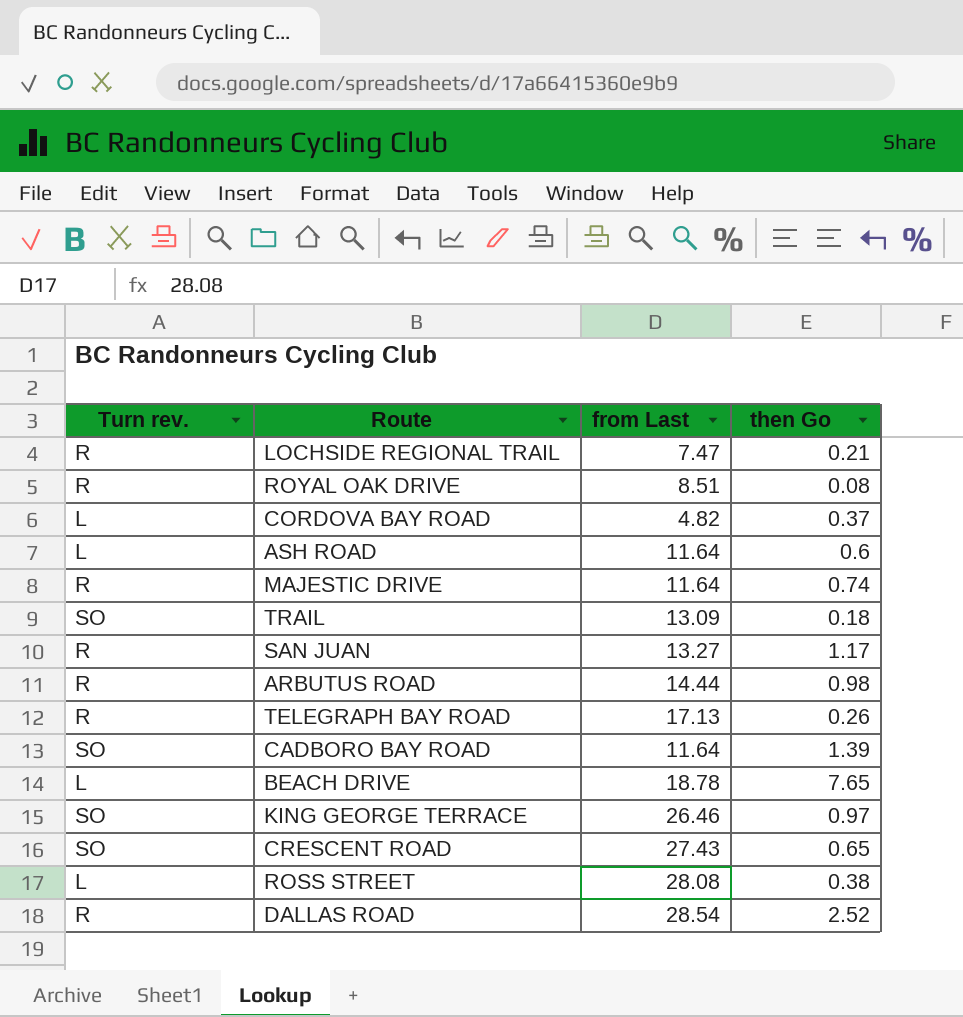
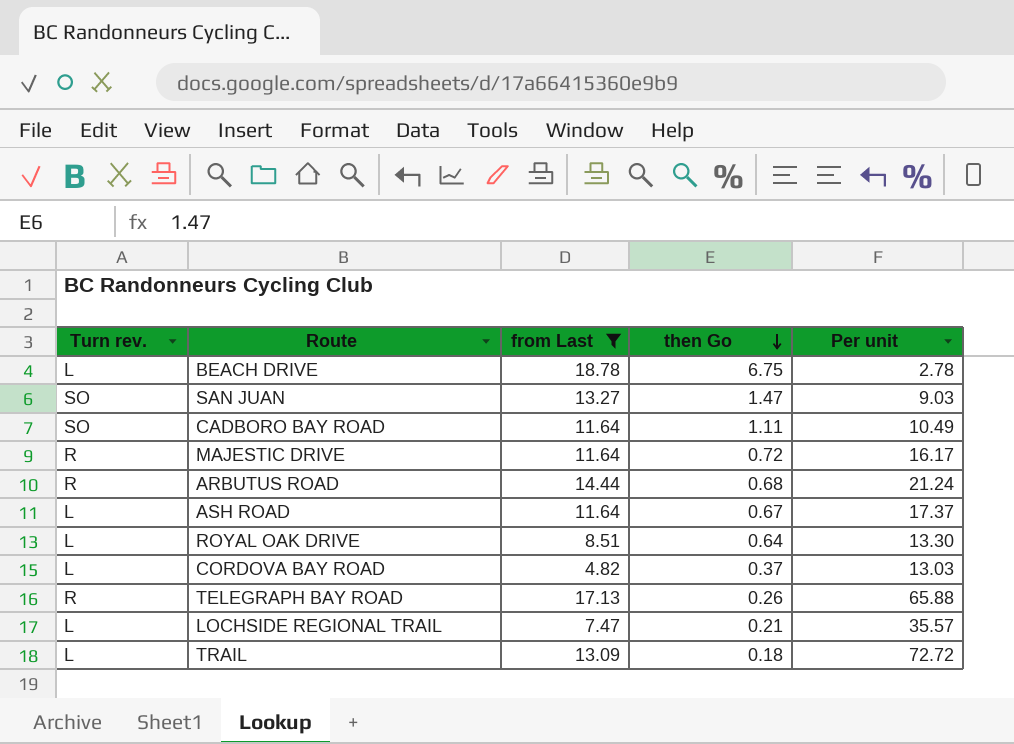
filter: none -> from Last <= 18.78
row order: none -> then Go descending
column Per unit | formula: none -> [from Last] / [then Go]
BEACH DRIVE | then Go: 7.65 -> 6.75
SAN JUAN | Turn rev.: R -> SO
SAN JUAN | then Go: 1.17 -> 1.47
CADBORO BAY ROAD | then Go: 1.39 -> 1.11
MAJESTIC DRIVE | then Go: 0.74 -> 0.72
ARBUTUS ROAD | then Go: 0.98 -> 0.68
ASH ROAD | then Go: 0.6 -> 0.67
ROYAL OAK DRIVE | Turn rev.: R -> L
ROYAL OAK DRIVE | then Go: 0.08 -> 0.64
LOCHSIDE REGIONAL TRAIL | Turn rev.: R -> L
TRAIL | Turn rev.: SO -> L

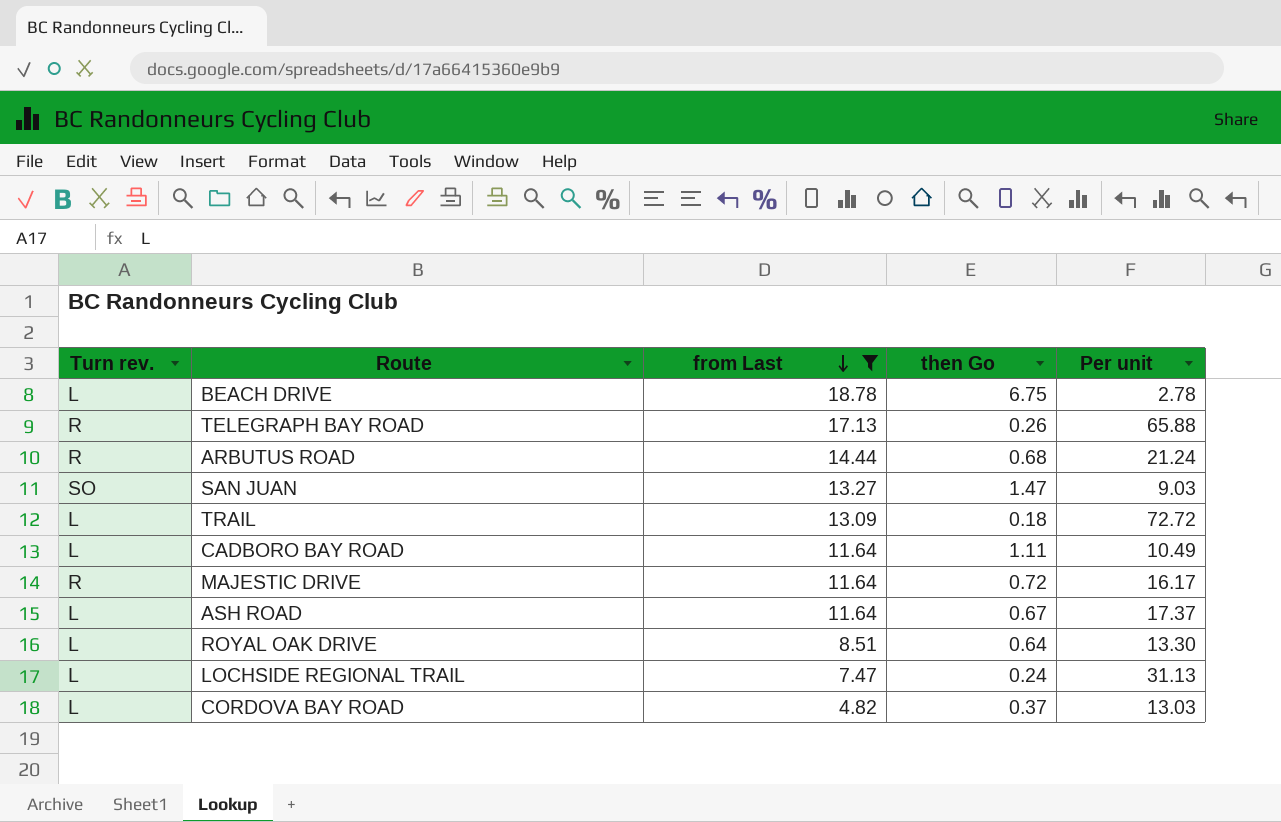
row order: then Go descending -> from Last descending
CADBORO BAY ROAD | Turn rev.: SO -> L
LOCHSIDE REGIONAL TRAIL | then Go: 0.21 -> 0.24
LOCHSIDE REGIONAL TRAIL | Per unit: 35.57 -> 31.13

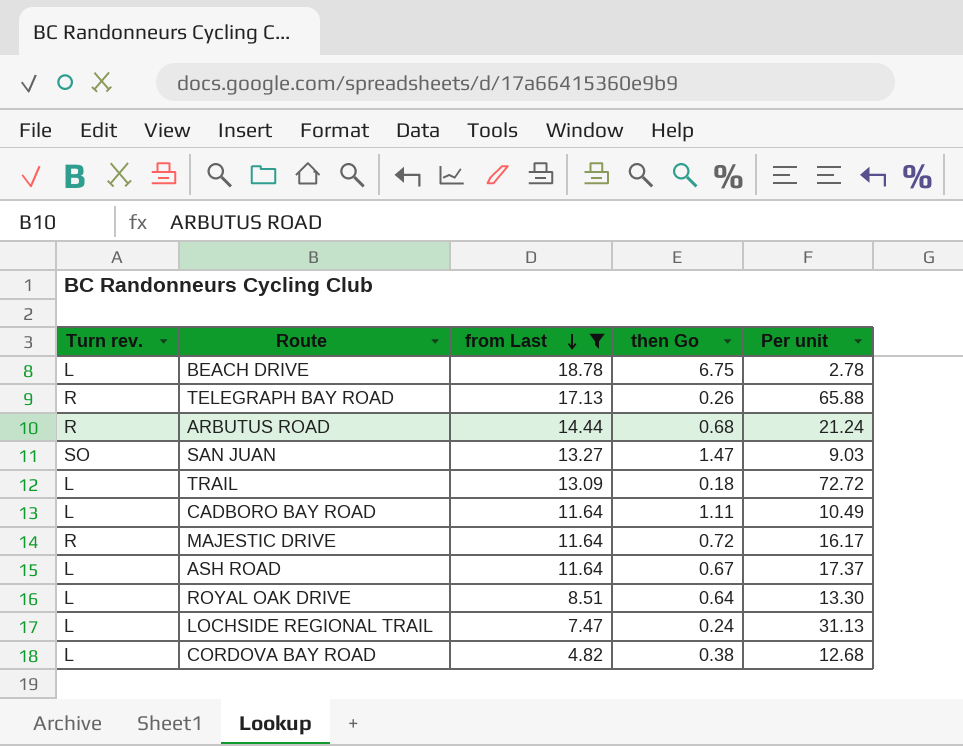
CORDOVA BAY ROAD | then Go: 0.37 -> 0.38
CORDOVA BAY ROAD | Per unit: 13.03 -> 12.68

